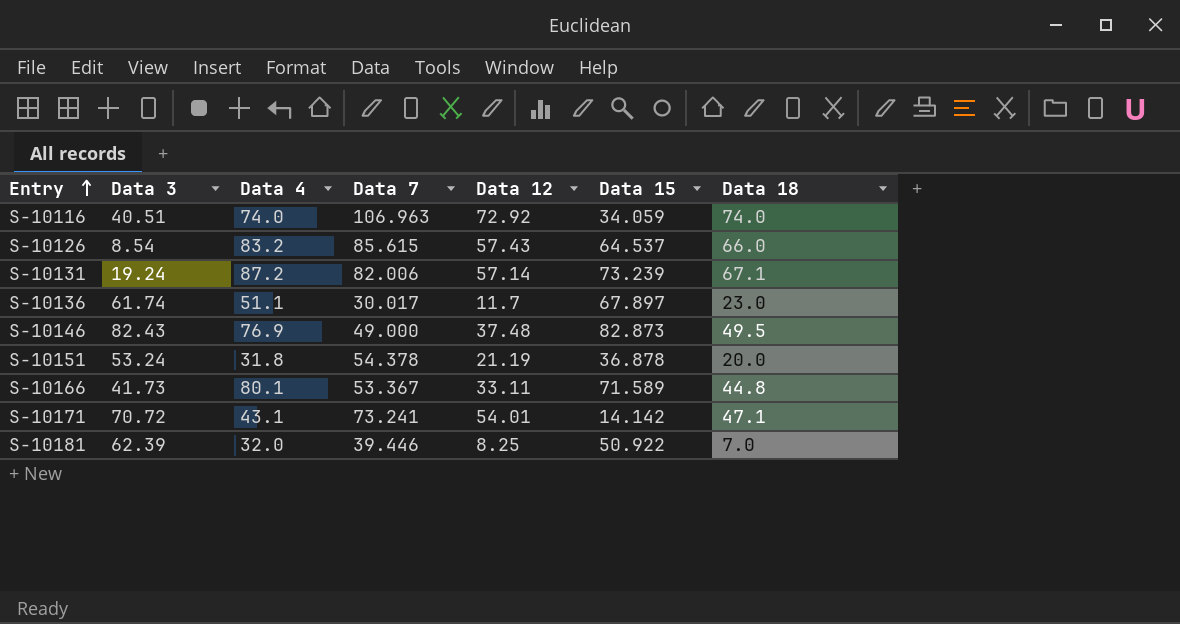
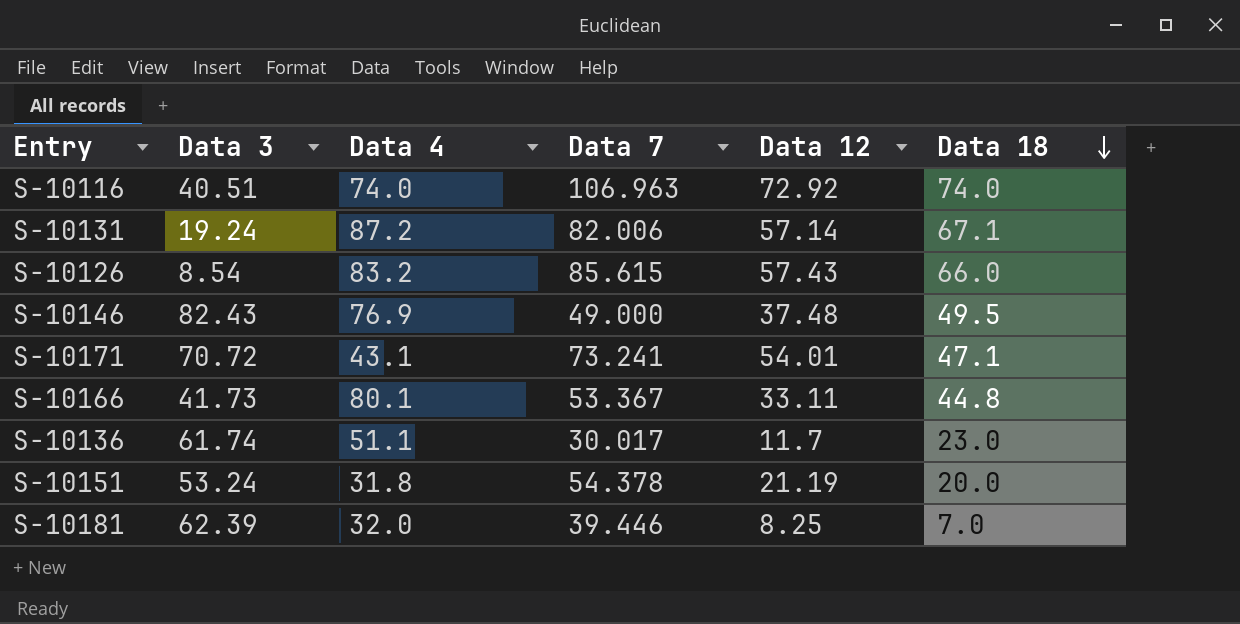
row order: Entry ascending -> Data 18 descending
column Data 15 | position: 6 -> none

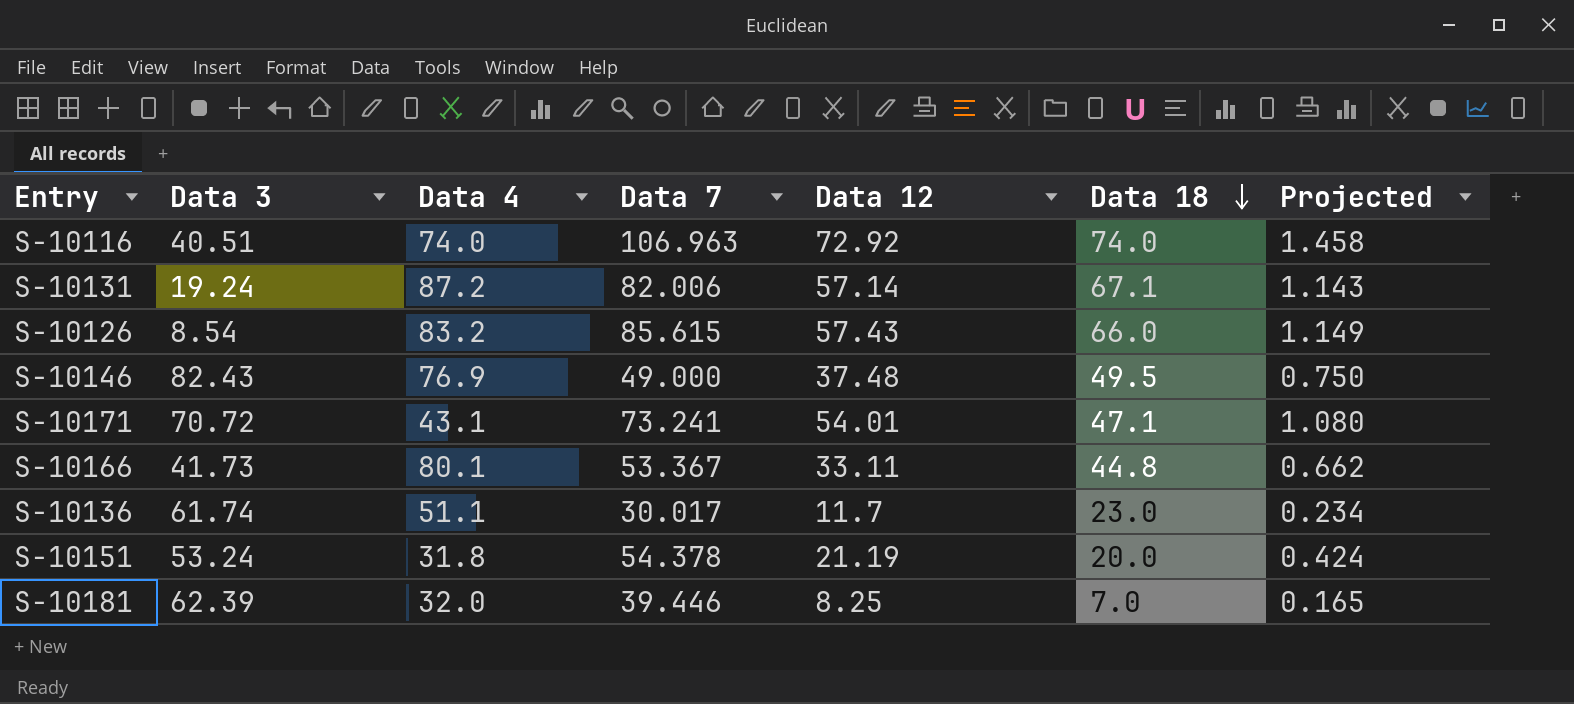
column Projected | formula: none -> [Data 12] * 0.02

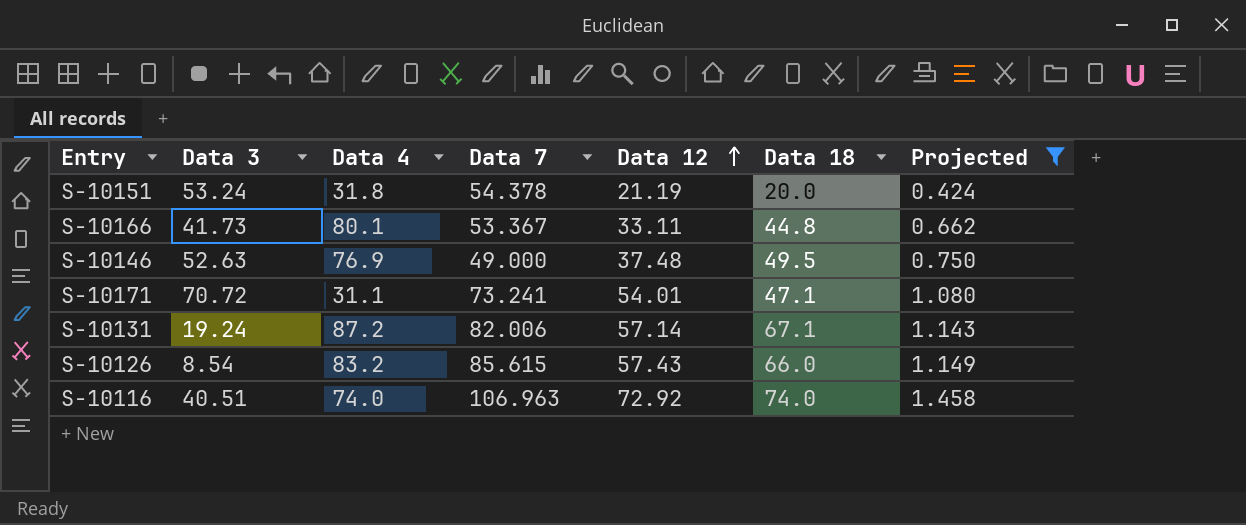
filter: none -> Projected >= 0.424
row order: Data 18 descending -> Data 12 ascending
S-10146 | Data 3: 82.43 -> 52.63
S-10171 | Data 4: 43.1 -> 31.1

